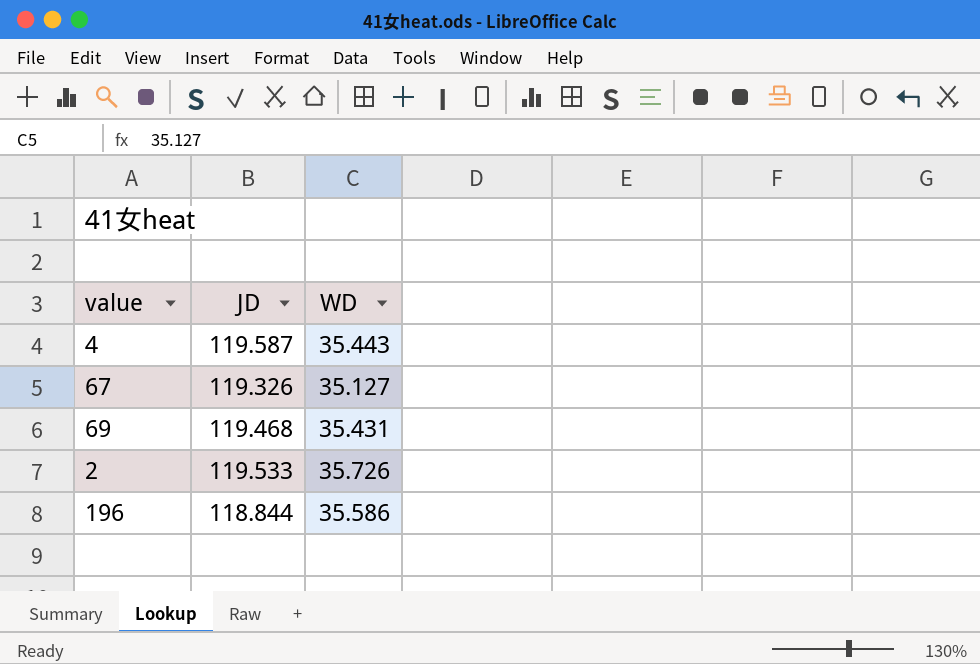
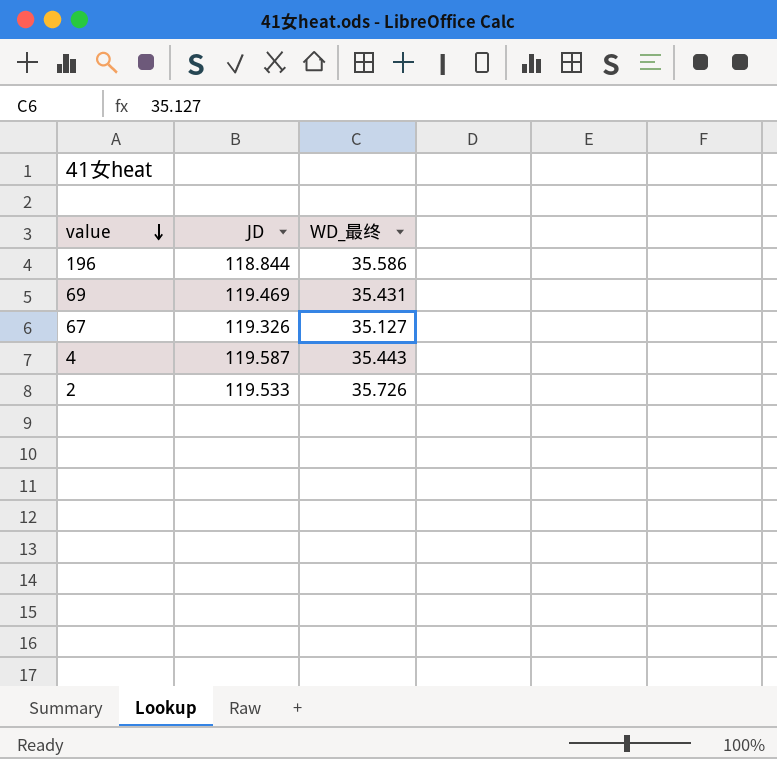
row order: none -> value descending
column name: WD -> WD_最终
69 | JD: 119.468 -> 119.469

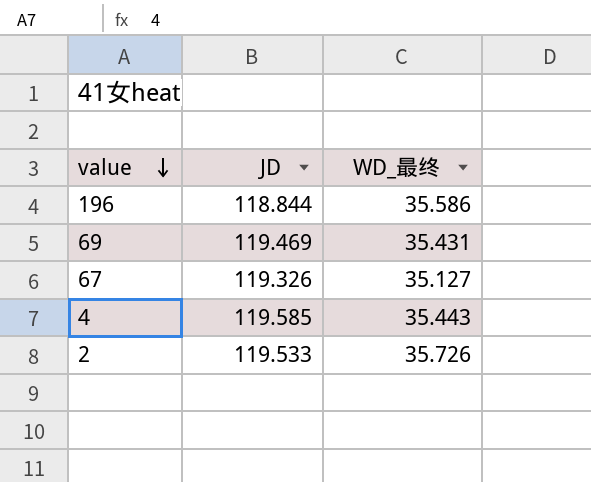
4 | JD: 119.587 -> 119.585

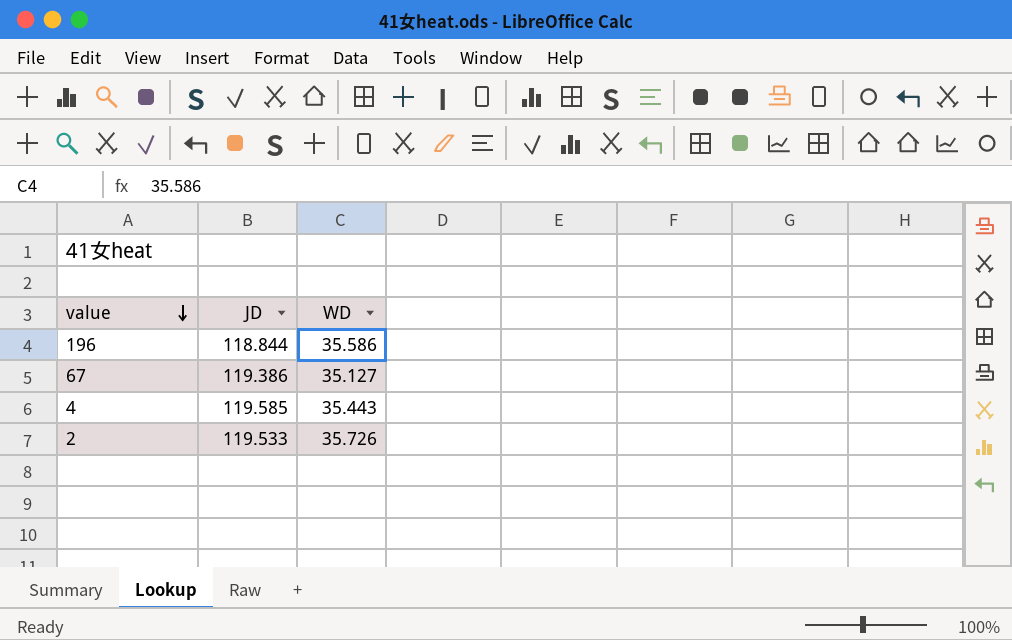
column name: WD_最终 -> WD
row 69: 119.469 | 35.431 -> none
67 | JD: 119.326 -> 119.386

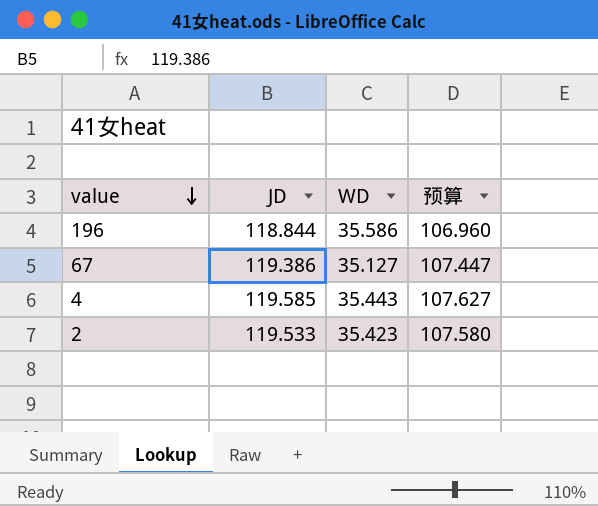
column 预算 | formula: none -> [JD] * 0.9
2 | WD: 35.726 -> 35.423

